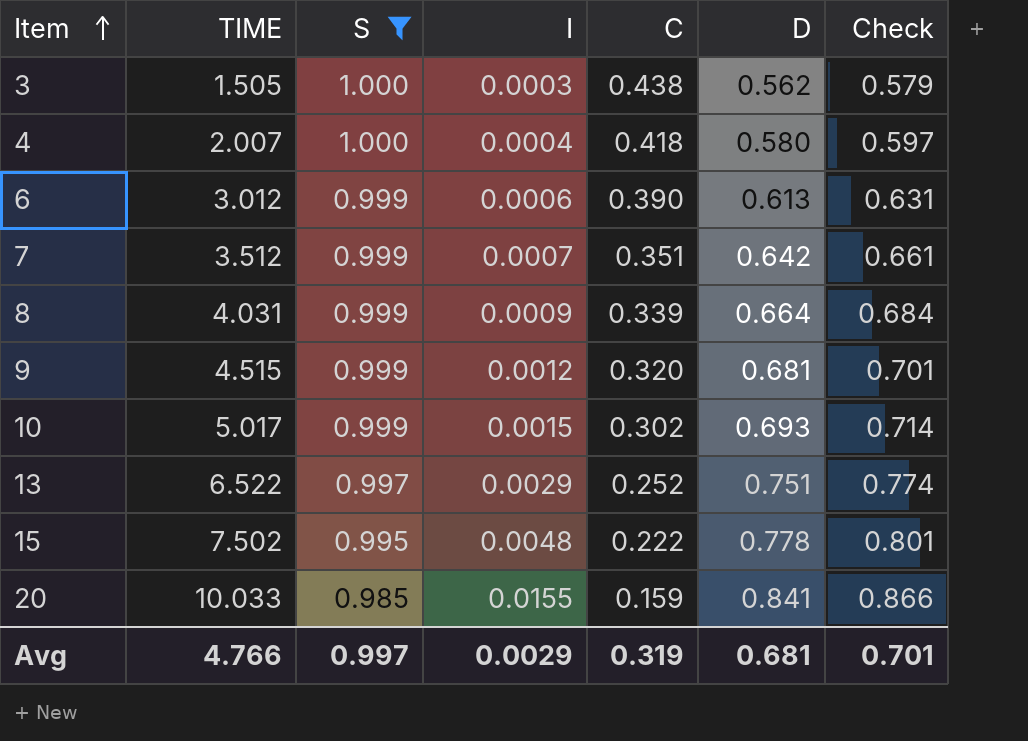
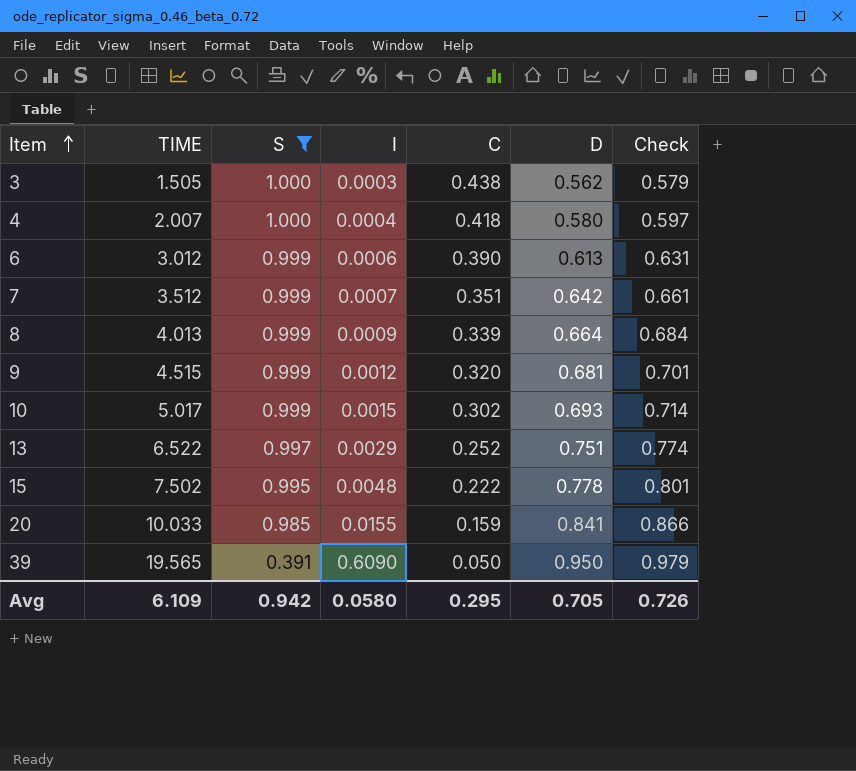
8 | TIME: 4.031 -> 4.013
row 39: none -> 19.565 | 0.391 | 0.6090 | 0.050 | 0.950 | 0.979
Avg | TIME: 4.766 -> 6.109
Avg | S: 0.997 -> 0.942
Avg | I: 0.0029 -> 0.0580
Avg | C: 0.319 -> 0.295
Avg | D: 0.681 -> 0.705
Avg | Check: 0.701 -> 0.726

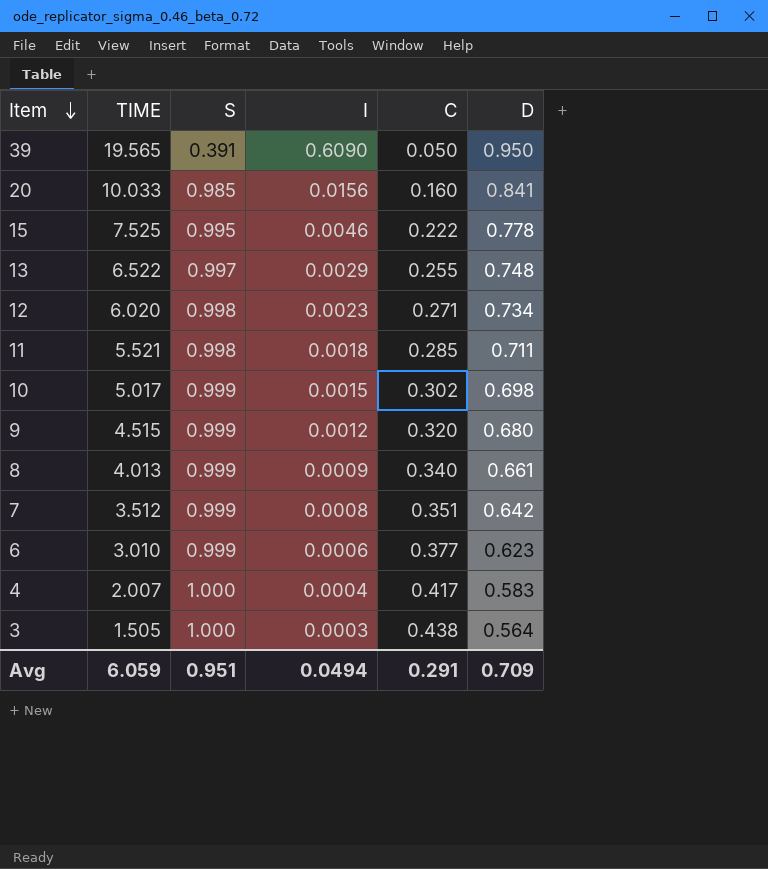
filter: S != 0.998 -> none
row order: Item ascending -> Item descending
column Check | formula: [D] * 1.03 -> none
20 | I: 0.0155 -> 0.0156
20 | C: 0.159 -> 0.160
15 | TIME: 7.502 -> 7.525
15 | I: 0.0048 -> 0.0046
13 | C: 0.252 -> 0.255
13 | D: 0.751 -> 0.748
10 | D: 0.693 -> 0.698
9 | D: 0.681 -> 0.680
8 | C: 0.339 -> 0.340
8 | D: 0.664 -> 0.661
7 | I: 0.0007 -> 0.0008
6 | TIME: 3.012 -> 3.010
6 | C: 0.390 -> 0.377
6 | D: 0.613 -> 0.623
4 | C: 0.418 -> 0.417
4 | D: 0.580 -> 0.583
3 | D: 0.562 -> 0.564
Avg | TIME: 6.109 -> 6.059
Avg | S: 0.942 -> 0.951
Avg | I: 0.0580 -> 0.0494
Avg | C: 0.295 -> 0.291
Avg | D: 0.705 -> 0.709

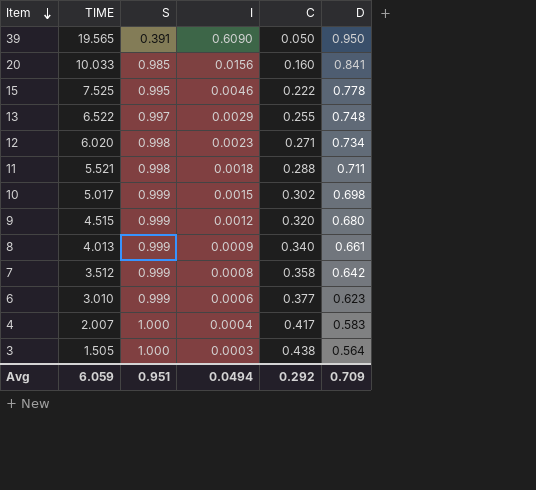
11 | C: 0.285 -> 0.288
7 | C: 0.351 -> 0.358
Avg | C: 0.291 -> 0.292

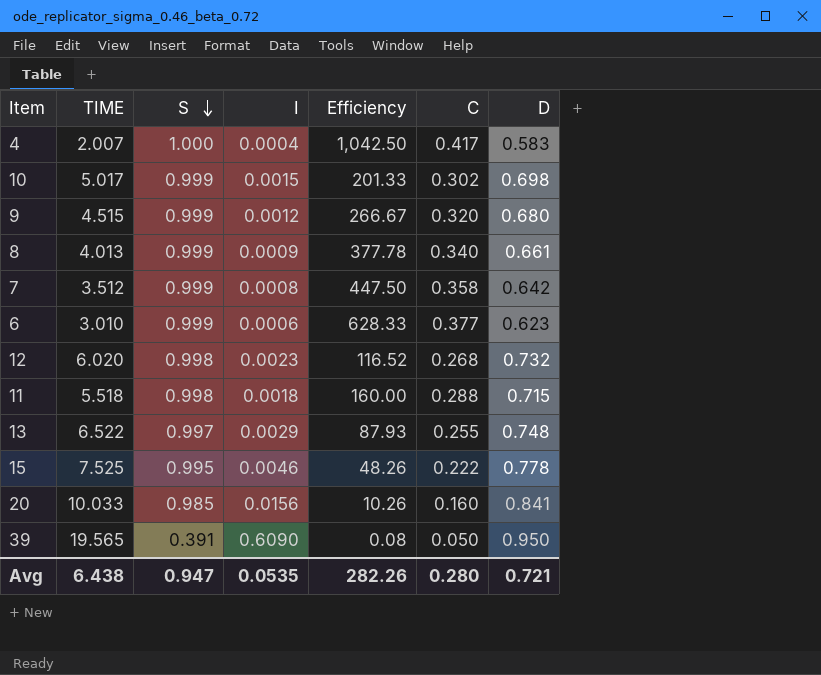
row order: Item descending -> S descending
column Efficiency | formula: none -> [C] / [I]
row 3: 1.505 | 1.000 | 0.0003 | 0.438 | 0.564 -> none
12 | C: 0.271 -> 0.268
12 | D: 0.734 -> 0.732
11 | TIME: 5.521 -> 5.518
11 | D: 0.711 -> 0.715
Avg | TIME: 6.059 -> 6.438
Avg | S: 0.951 -> 0.947
Avg | I: 0.0494 -> 0.0535
Avg | C: 0.292 -> 0.280
Avg | D: 0.709 -> 0.721

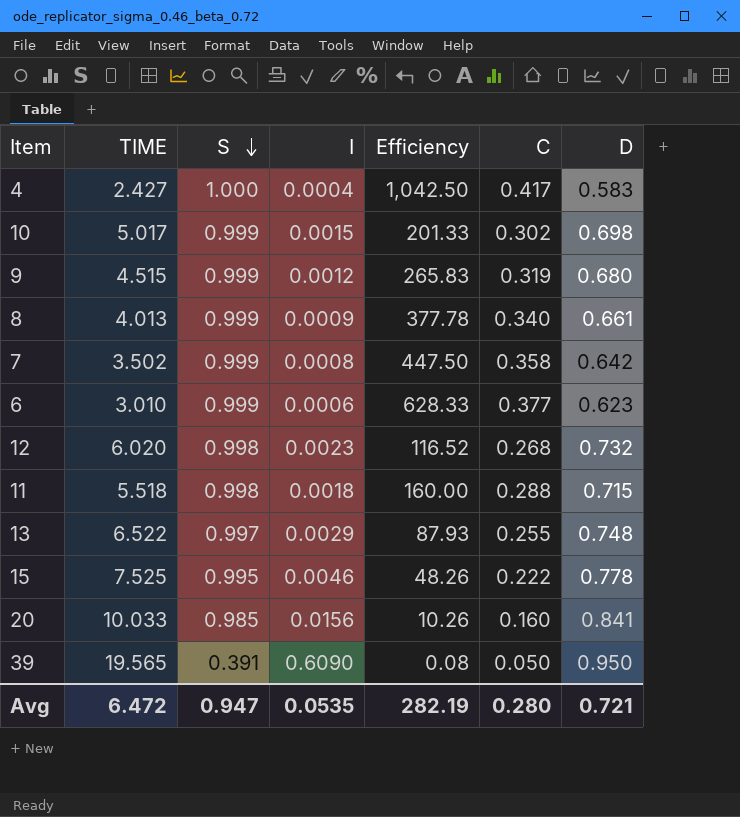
4 | TIME: 2.007 -> 2.427
9 | Efficiency: 266.67 -> 265.83
9 | C: 0.320 -> 0.319
7 | TIME: 3.512 -> 3.502
Avg | TIME: 6.438 -> 6.472
Avg | Efficiency: 282.26 -> 282.19

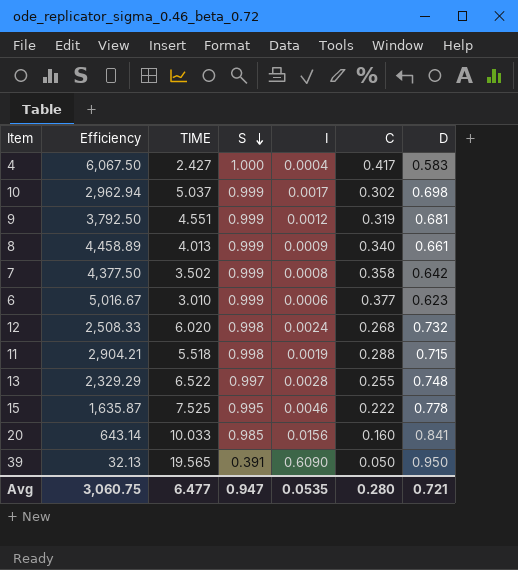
column Efficiency | formula: [C] / [I] -> [TIME] / [I]
column Efficiency | position: 5 -> 2
10 | TIME: 5.017 -> 5.037
10 | I: 0.0015 -> 0.0017
9 | TIME: 4.515 -> 4.551
9 | D: 0.680 -> 0.681
12 | I: 0.0023 -> 0.0024
11 | I: 0.0018 -> 0.0019
13 | I: 0.0029 -> 0.0028
Avg | Efficiency: 282.19 -> 3,060.75
Avg | TIME: 6.472 -> 6.477

